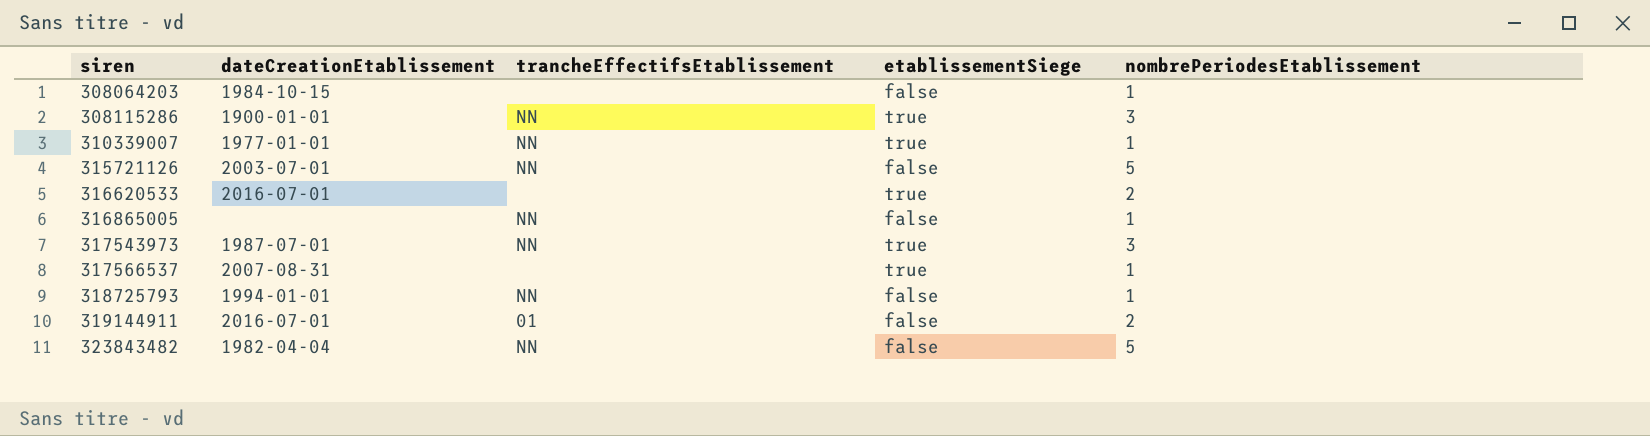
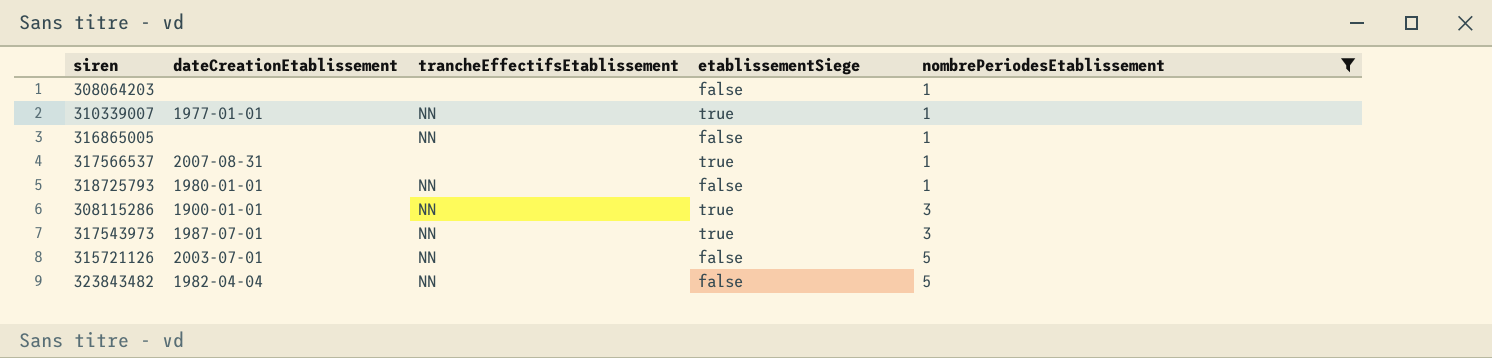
filter: none -> nombrePeriodesEtablissement != 2
row order: siren ascending -> nombrePeriodesEtablissement ascending
308064203 | dateCreationEtablissement: 1984-10-15 -> none
318725793 | dateCreationEtablissement: 1994-01-01 -> 1980-01-01

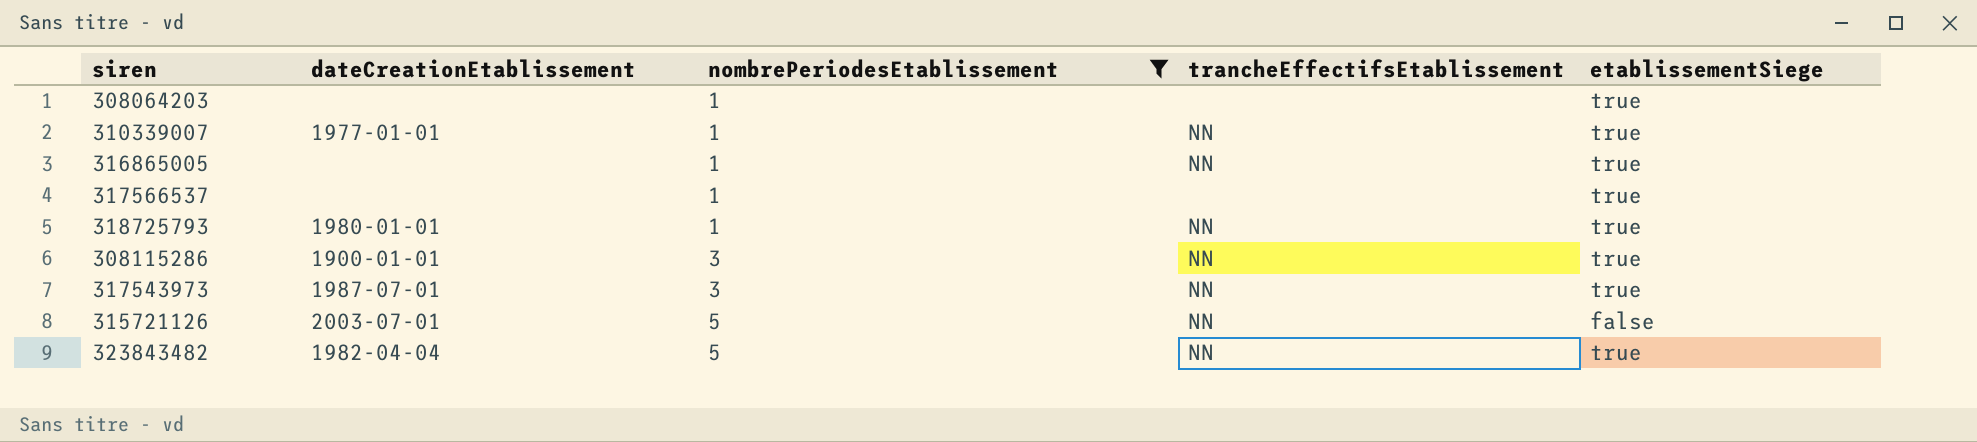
column nombrePeriodesEtablissement | position: 5 -> 3
308064203 | etablissementSiege: false -> true
316865005 | etablissementSiege: false -> true
317566537 | dateCreationEtablissement: 2007-08-31 -> none
318725793 | etablissementSiege: false -> true
323843482 | etablissementSiege: false -> true

